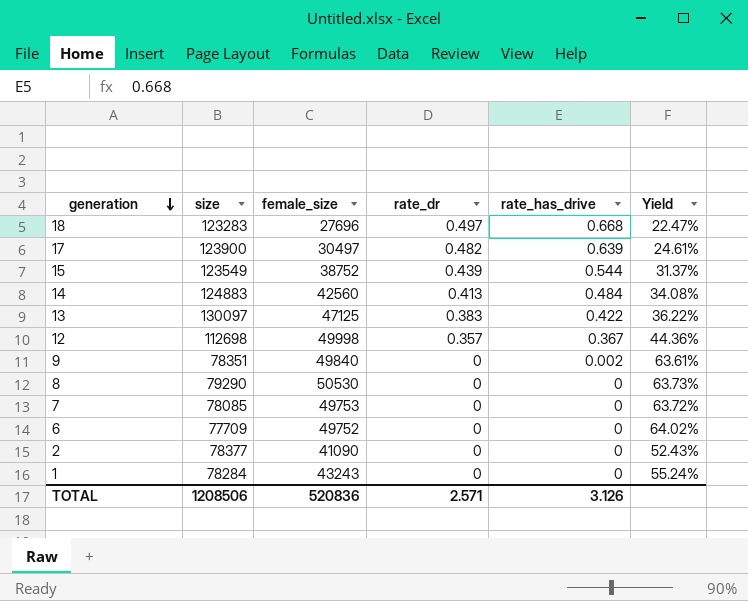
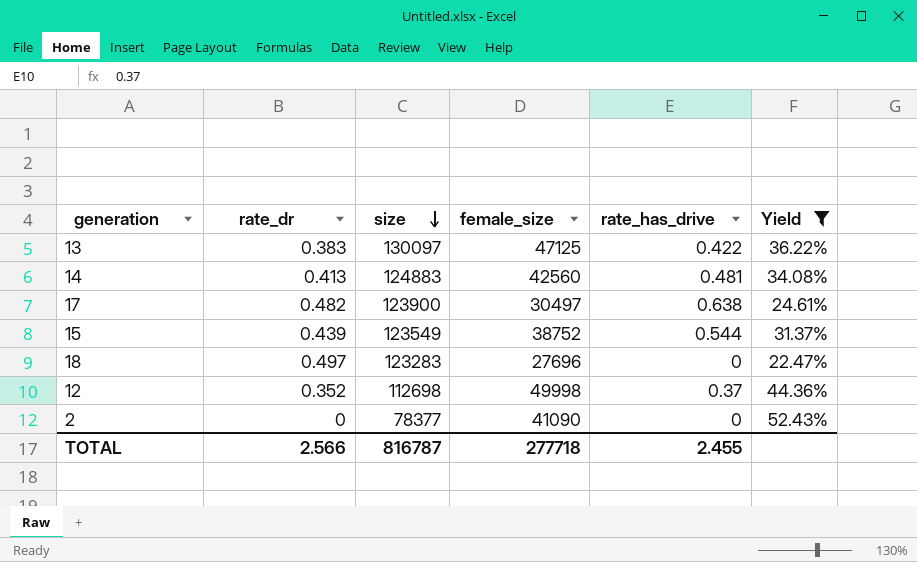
filter: none -> Yield <= 52.43%
row order: generation descending -> size descending
column rate_dr | position: 4 -> 2
14 | rate_has_drive: 0.484 -> 0.481
17 | rate_has_drive: 0.639 -> 0.638
18 | rate_has_drive: 0.668 -> 0
12 | rate_dr: 0.357 -> 0.352
12 | rate_has_drive: 0.367 -> 0.37
TOTAL | rate_dr: 2.571 -> 2.566
TOTAL | size: 1208506 -> 816787
TOTAL | female_size: 520836 -> 277718
TOTAL | rate_has_drive: 3.126 -> 2.455

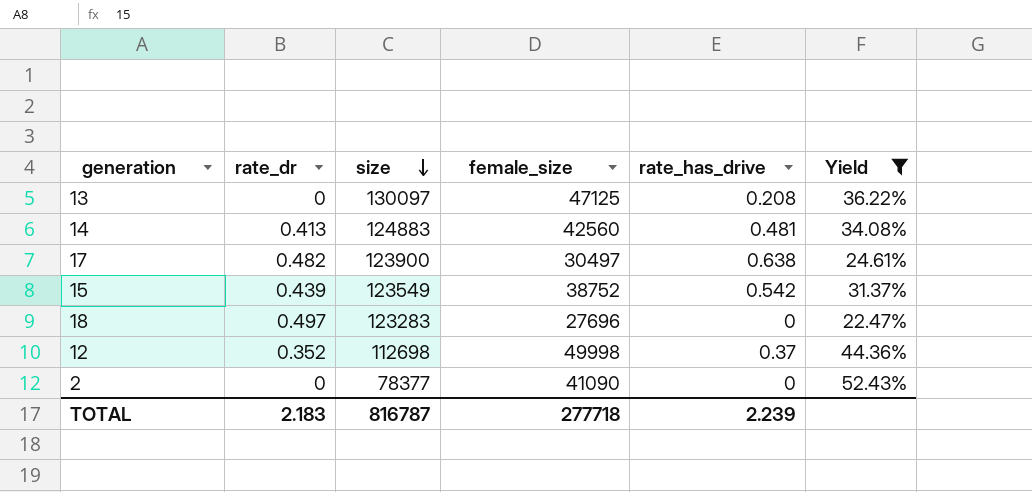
13 | rate_dr: 0.383 -> 0
13 | rate_has_drive: 0.422 -> 0.208
15 | rate_has_drive: 0.544 -> 0.542
TOTAL | rate_dr: 2.566 -> 2.183
TOTAL | rate_has_drive: 2.455 -> 2.239

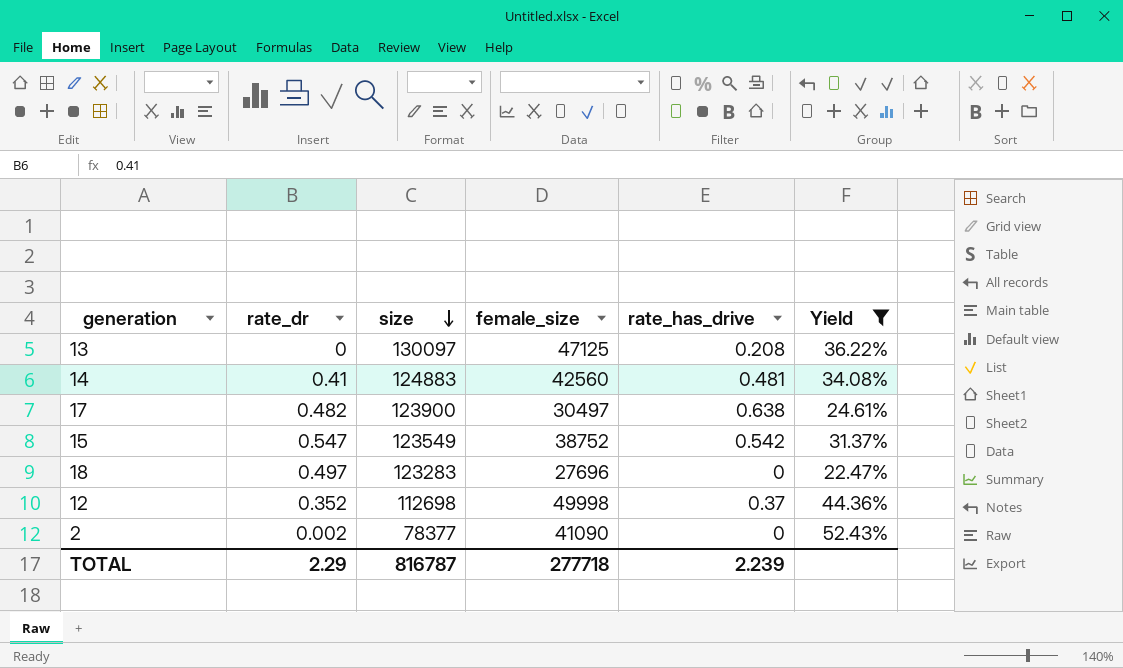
14 | rate_dr: 0.413 -> 0.41
15 | rate_dr: 0.439 -> 0.547
2 | rate_dr: 0 -> 0.002
TOTAL | rate_dr: 2.183 -> 2.29

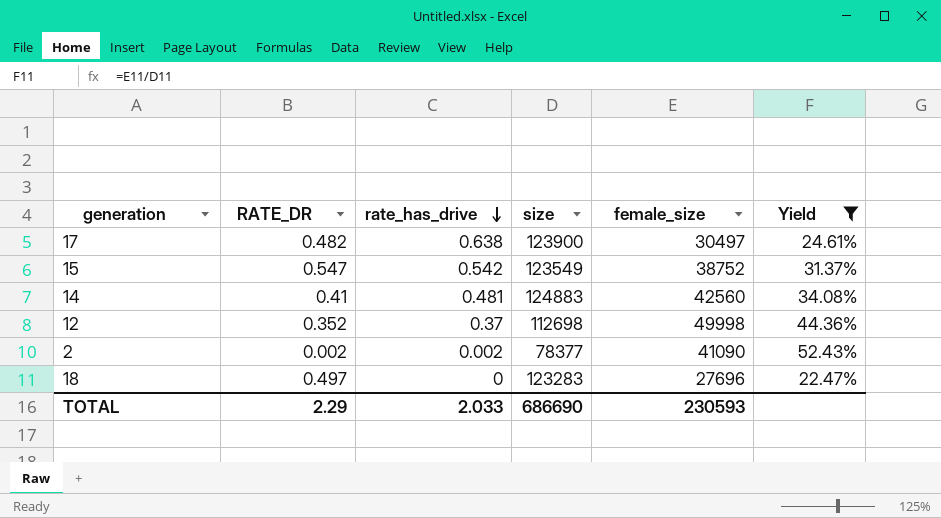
row order: size descending -> rate_has_drive descending
column name: rate_dr -> RATE_DR
column rate_has_drive | position: 5 -> 3
row 13: 0 | 130097 | 47125 | 0.208 | 36.22% -> none
2 | rate_has_drive: 0 -> 0.002
TOTAL | rate_has_drive: 2.239 -> 2.033
TOTAL | size: 816787 -> 686690
TOTAL | female_size: 277718 -> 230593

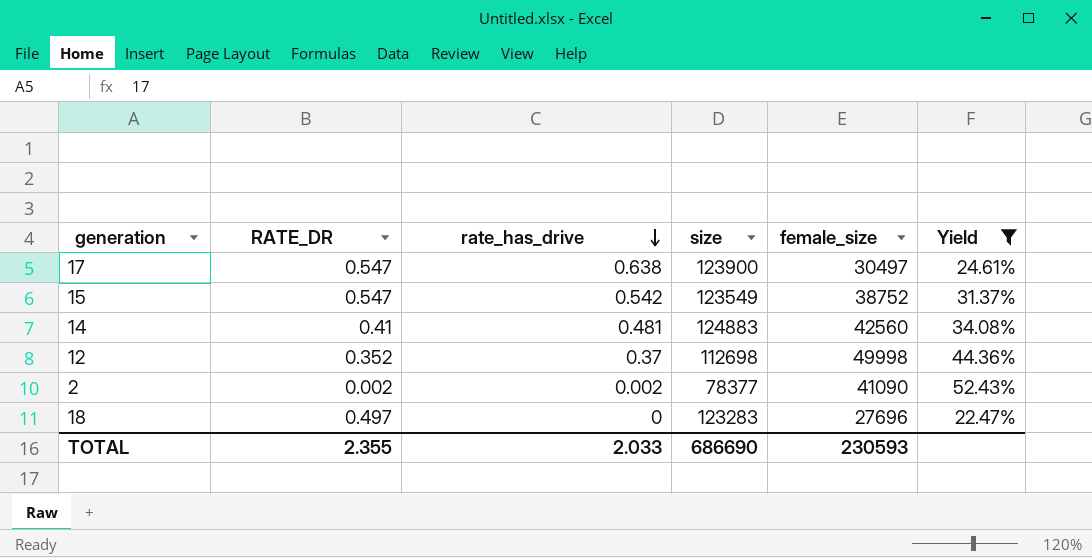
17 | RATE_DR: 0.482 -> 0.547
TOTAL | RATE_DR: 2.29 -> 2.355

